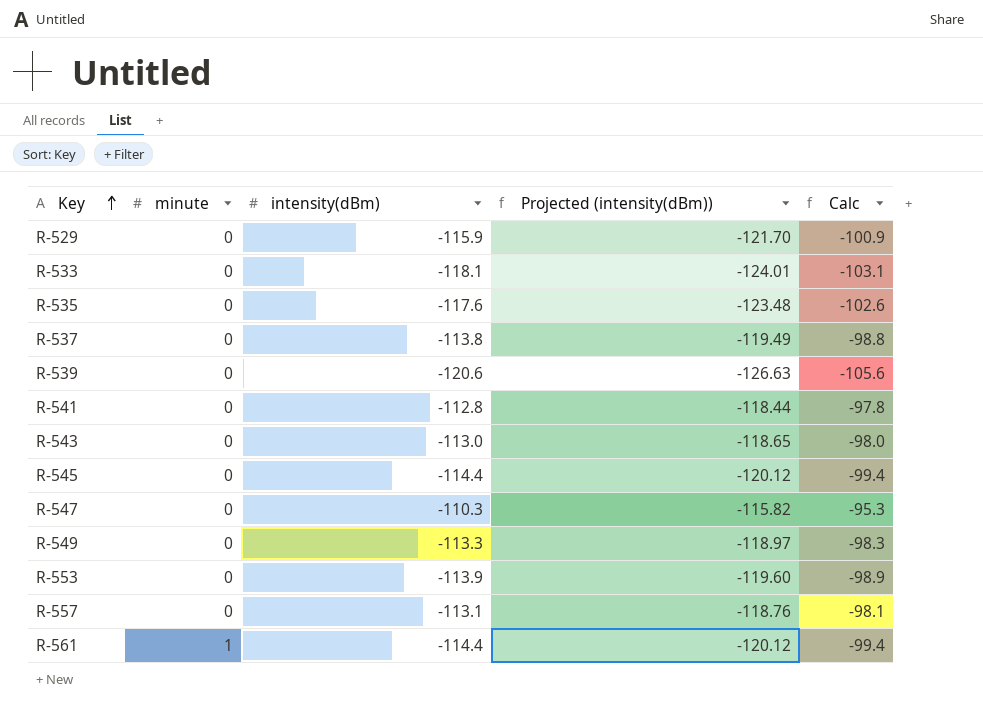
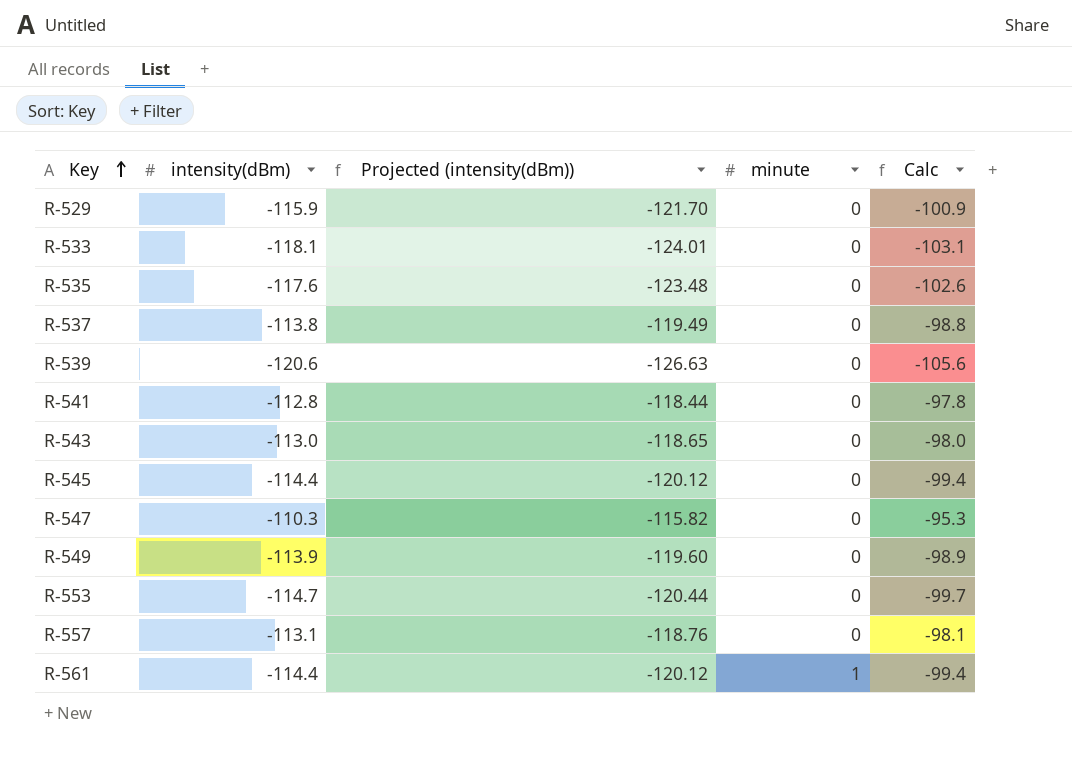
column minute | position: 2 -> 4
R-549 | intensity(dBm): -113.3 -> -113.9
R-549 | Projected (intensity(dBm)): -118.97 -> -119.60
R-549 | Calc: -98.3 -> -98.9
R-553 | intensity(dBm): -113.9 -> -114.7
R-553 | Projected (intensity(dBm)): -119.60 -> -120.44
R-553 | Calc: -98.9 -> -99.7

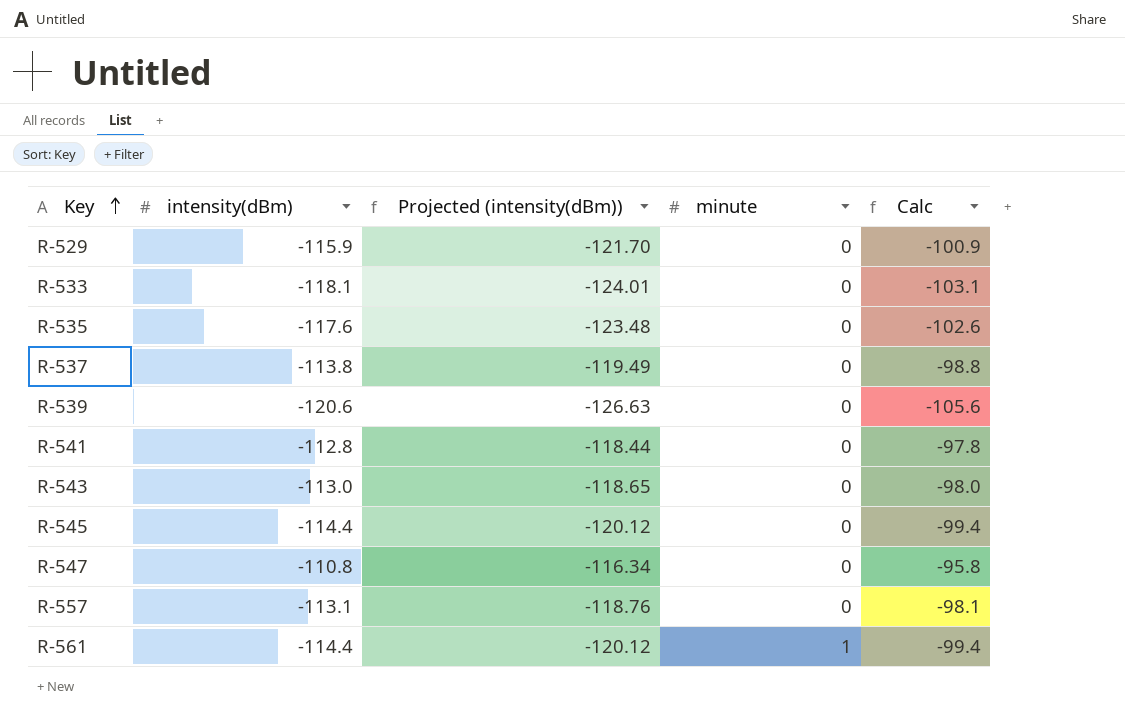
row R-549: -113.9 | -119.60 | 0 | -98.9 -> none
row R-553: -114.7 | -120.44 | 0 | -99.7 -> none
R-547 | intensity(dBm): -110.3 -> -110.8
R-547 | Projected (intensity(dBm)): -115.82 -> -116.34
R-547 | Calc: -95.3 -> -95.8

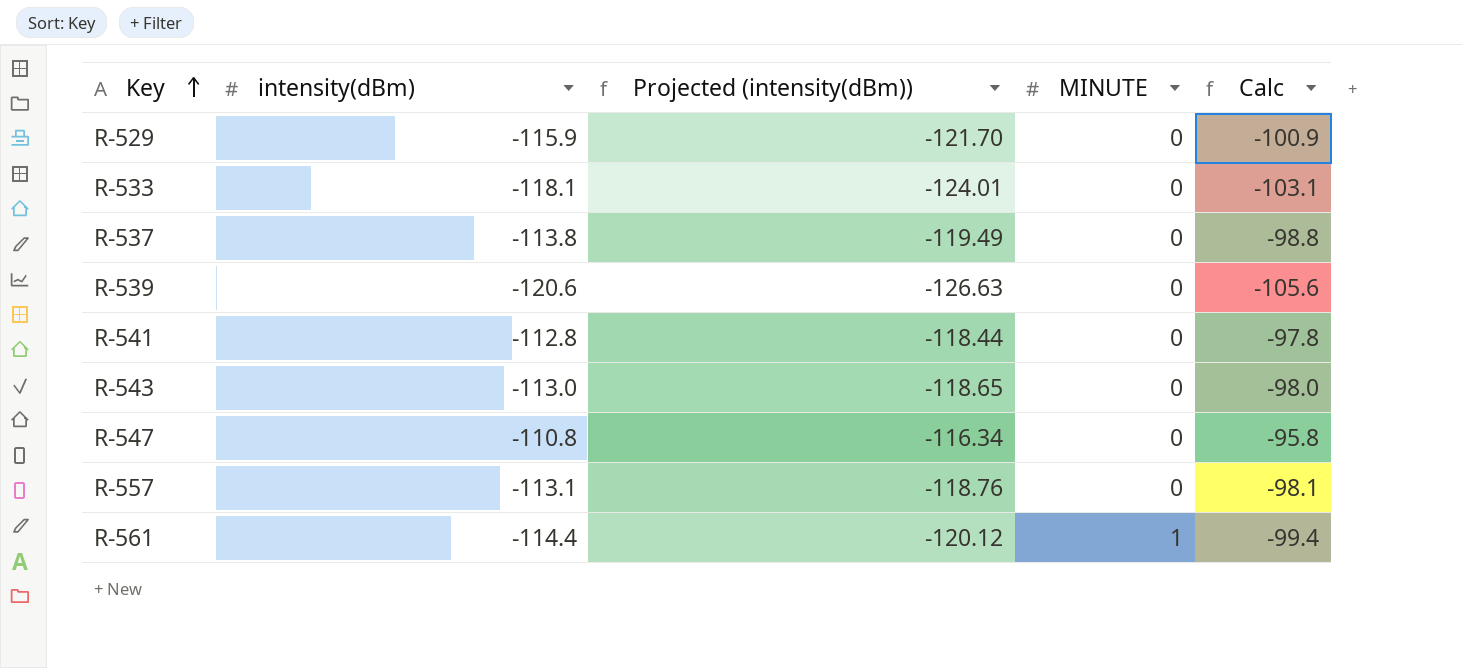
column name: minute -> MINUTE
row R-535: -117.6 | -123.48 | 0 | -102.6 -> none
row R-545: -114.4 | -120.12 | 0 | -99.4 -> none

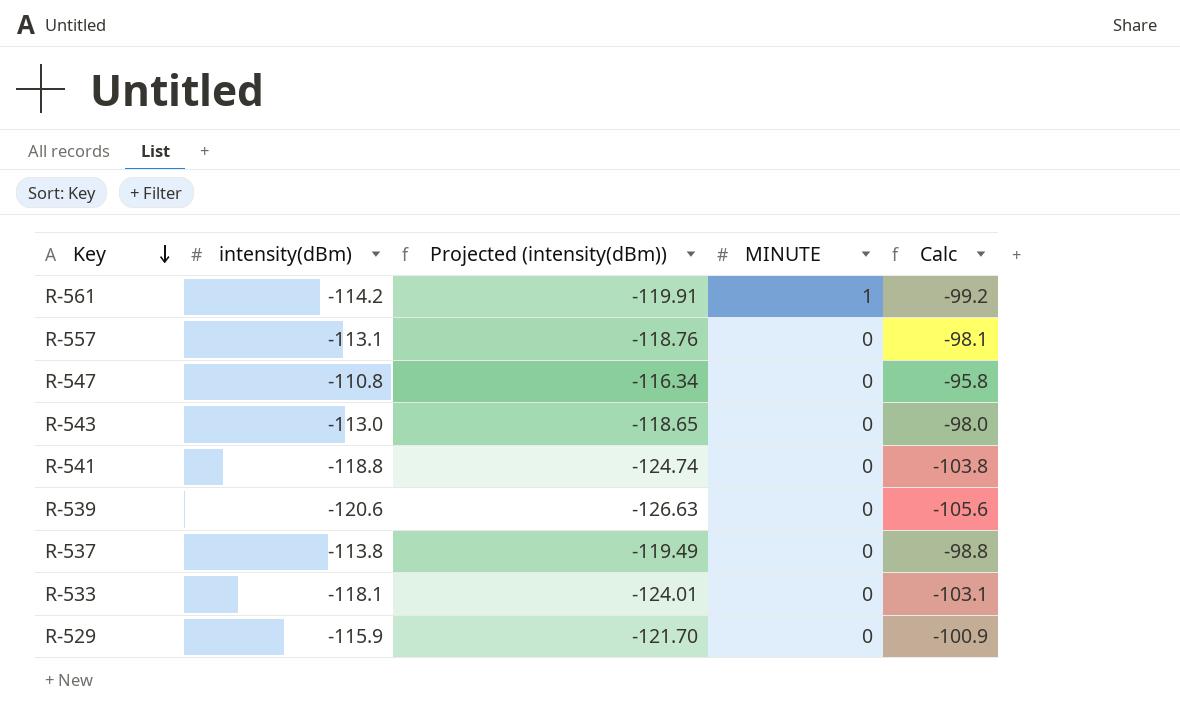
row order: Key ascending -> Key descending
R-561 | intensity(dBm): -114.4 -> -114.2
R-561 | Projected (intensity(dBm)): -120.12 -> -119.91
R-561 | Calc: -99.4 -> -99.2
R-541 | intensity(dBm): -112.8 -> -118.8
R-541 | Projected (intensity(dBm)): -118.44 -> -124.74
R-541 | Calc: -97.8 -> -103.8

